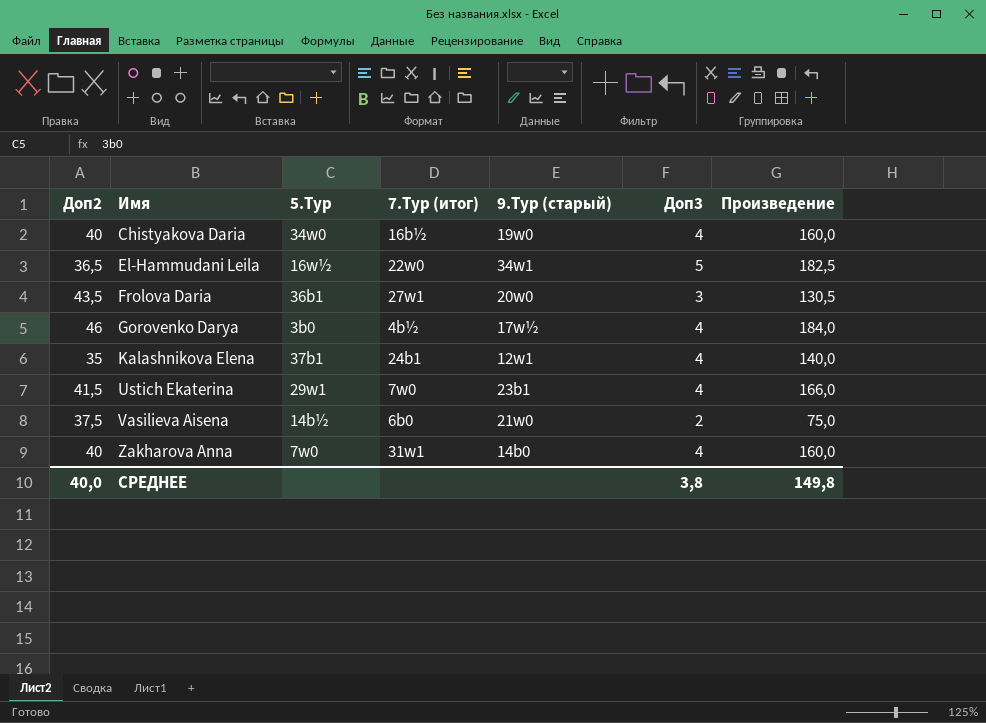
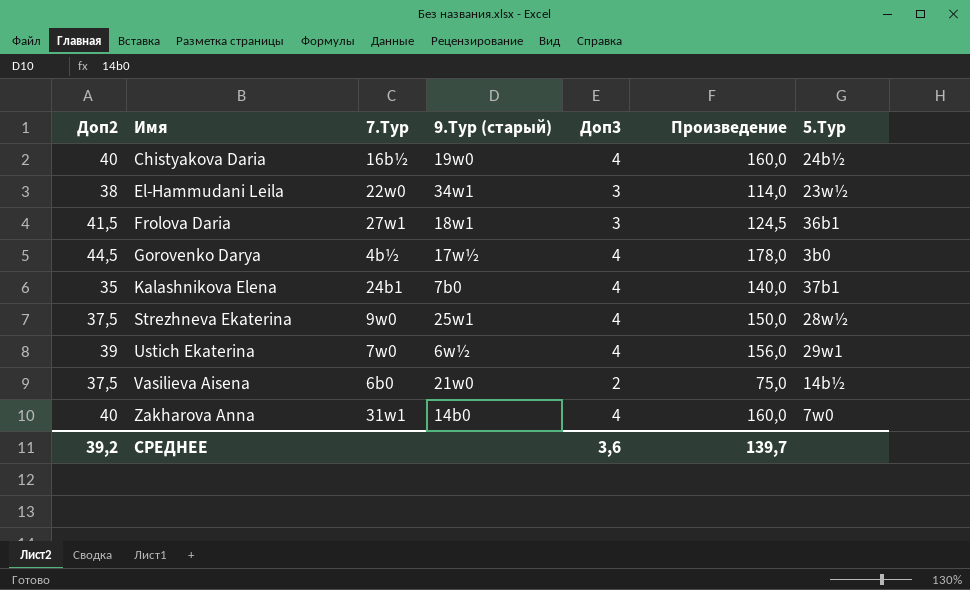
column name: 7.Тур (итог) -> 7.Тур
column 5.Тур | position: 3 -> 7
Chistyakova Daria | 5.Тур: 34w0 -> 24b½
El-Hammudani Leila | Доп2: 36,5 -> 38
El-Hammudani Leila | Доп3: 5 -> 3
El-Hammudani Leila | Произведение: 182,5 -> 114,0
El-Hammudani Leila | 5.Тур: 16w½ -> 23w½
Frolova Daria | Доп2: 43,5 -> 41,5
Frolova Daria | 9.Тур (старый): 20w0 -> 18w1
Frolova Daria | Произведение: 130,5 -> 124,5
Gorovenko Darya | Доп2: 46 -> 44,5
Gorovenko Darya | Произведение: 184,0 -> 178,0
Kalashnikova Elena | 9.Тур (старый): 12w1 -> 7b0
row Strezhneva Ekaterina: none -> 37,5 | 9w0 | 25w1 | 4 | 150,0 | 28w½
Ustich Ekaterina | Доп2: 41,5 -> 39
Ustich Ekaterina | 9.Тур (старый): 23b1 -> 6w½
Ustich Ekaterina | Произведение: 166,0 -> 156,0
СРЕДНЕЕ | Доп2: 40,0 -> 39,2
СРЕДНЕЕ | Доп3: 3,8 -> 3,6
СРЕДНЕЕ | Произведение: 149,8 -> 139,7

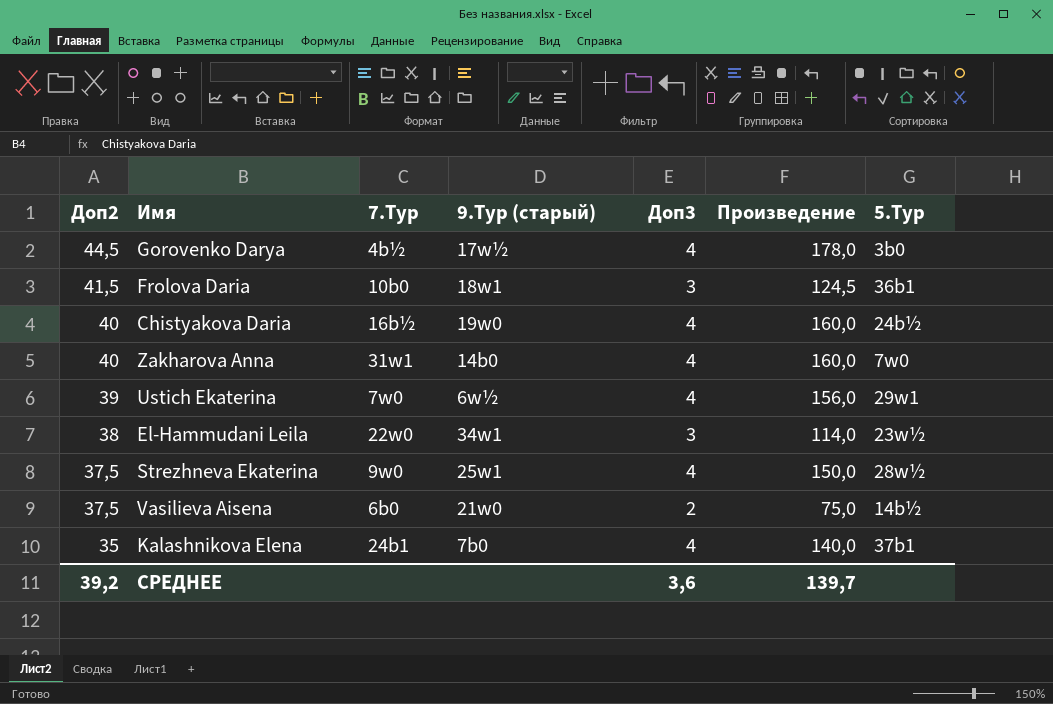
row order: Имя ascending -> Доп2 descending
Frolova Daria | 7.Тур: 27w1 -> 10b0

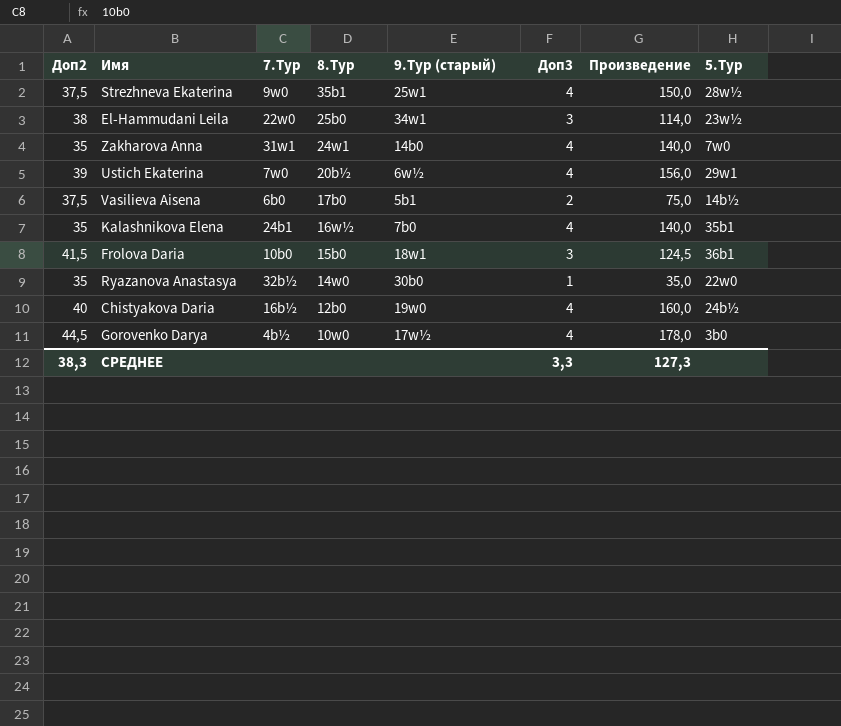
row order: Доп2 descending -> 8.Тур descending
column 8.Тур | position: none -> 4
Zakharova Anna | Доп2: 40 -> 35
Zakharova Anna | Произведение: 160,0 -> 140,0
Vasilieva Aisena | 9.Тур (старый): 21w0 -> 5b1
Kalashnikova Elena | 5.Тур: 37b1 -> 35b1
row Ryazanova Anastasya: none -> 35 | 32b½ | 14w0 | 30b0 | 1 | 35,0 | 22w0
СРЕДНЕЕ | Доп2: 39,2 -> 38,3
СРЕДНЕЕ | Доп3: 3,6 -> 3,3
СРЕДНЕЕ | Произведение: 139,7 -> 127,3

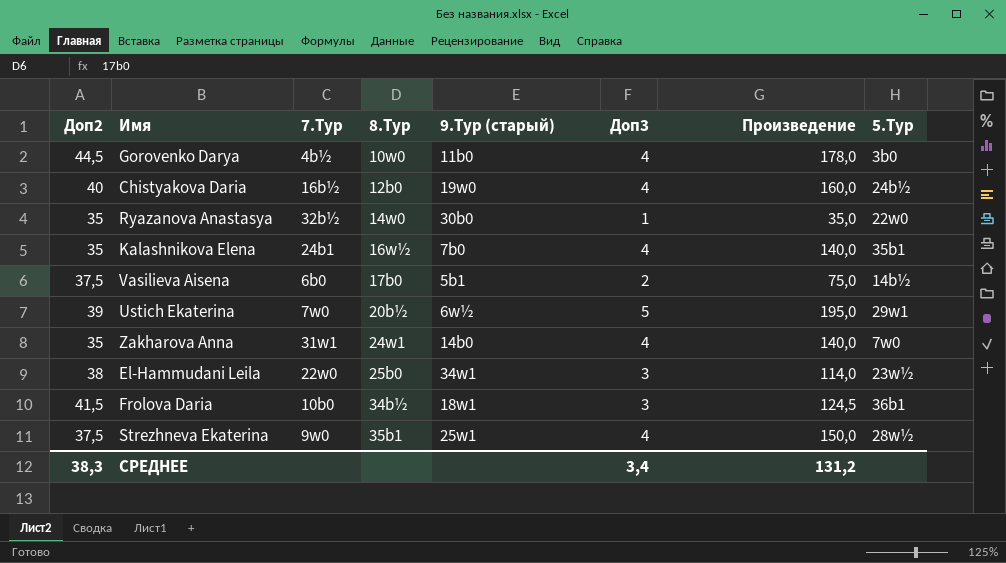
row order: 8.Тур descending -> 8.Тур ascending
Gorovenko Darya | 9.Тур (старый): 17w½ -> 11b0
Ustich Ekaterina | Доп3: 4 -> 5
Ustich Ekaterina | Произведение: 156,0 -> 195,0
Frolova Daria | 8.Тур: 15b0 -> 34b½
СРЕДНЕЕ | Доп3: 3,3 -> 3,4
СРЕДНЕЕ | Произведение: 127,3 -> 131,2

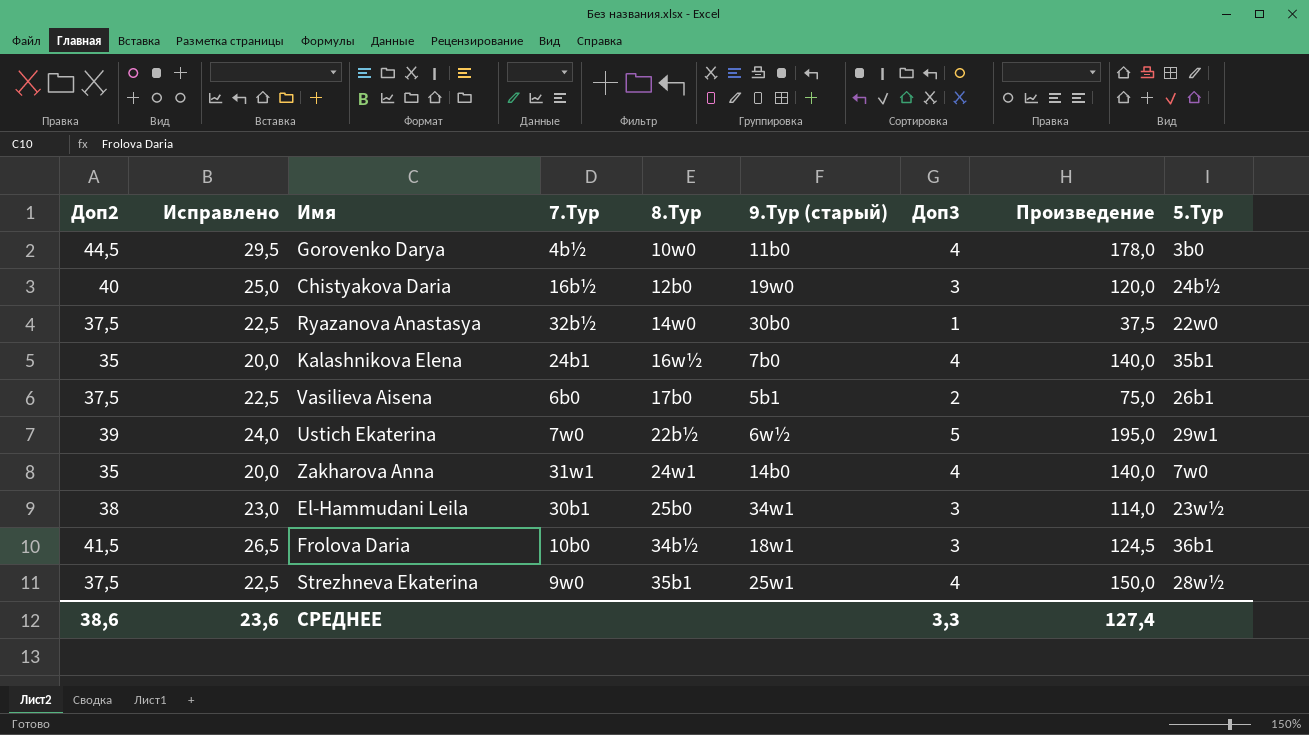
column Исправлено | formula: none -> [Доп2] - 15
Chistyakova Daria | Доп3: 4 -> 3
Chistyakova Daria | Произведение: 160,0 -> 120,0
Ryazanova Anastasya | Доп2: 35 -> 37,5
Ryazanova Anastasya | Произведение: 35,0 -> 37,5
Vasilieva Aisena | 5.Тур: 14b½ -> 26b1
Ustich Ekaterina | 8.Тур: 20b½ -> 22b½
El-Hammudani Leila | 7.Тур: 22w0 -> 30b1
СРЕДНЕЕ | Доп2: 38,3 -> 38,6
СРЕДНЕЕ | Доп3: 3,4 -> 3,3
СРЕДНЕЕ | Произведение: 131,2 -> 127,4

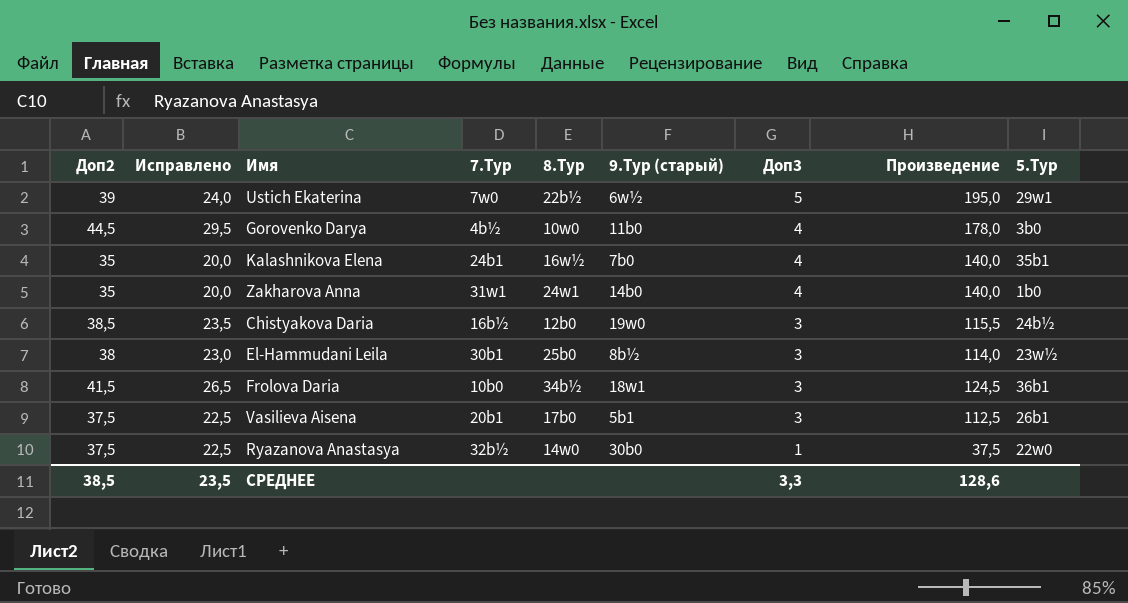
row order: 8.Тур ascending -> Доп3 descending
row Strezhneva Ekaterina: 37,5 | 22,5 | 9w0 | 35b1 | 25w1 | 4 | 150,0 | 28w½ -> none
Zakharova Anna | 5.Тур: 7w0 -> 1b0
Chistyakova Daria | Доп2: 40 -> 38,5
Chistyakova Daria | Исправлено: 25,0 -> 23,5
Chistyakova Daria | Произведение: 120,0 -> 115,5
El-Hammudani Leila | 9.Тур (старый): 34w1 -> 8b½
Vasilieva Aisena | 7.Тур: 6b0 -> 20b1
Vasilieva Aisena | Доп3: 2 -> 3
Vasilieva Aisena | Произведение: 75,0 -> 112,5
СРЕДНЕЕ | Доп2: 38,6 -> 38,5
СРЕДНЕЕ | Исправлено: 23,6 -> 23,5
СРЕДНЕЕ | Произведение: 127,4 -> 128,6

